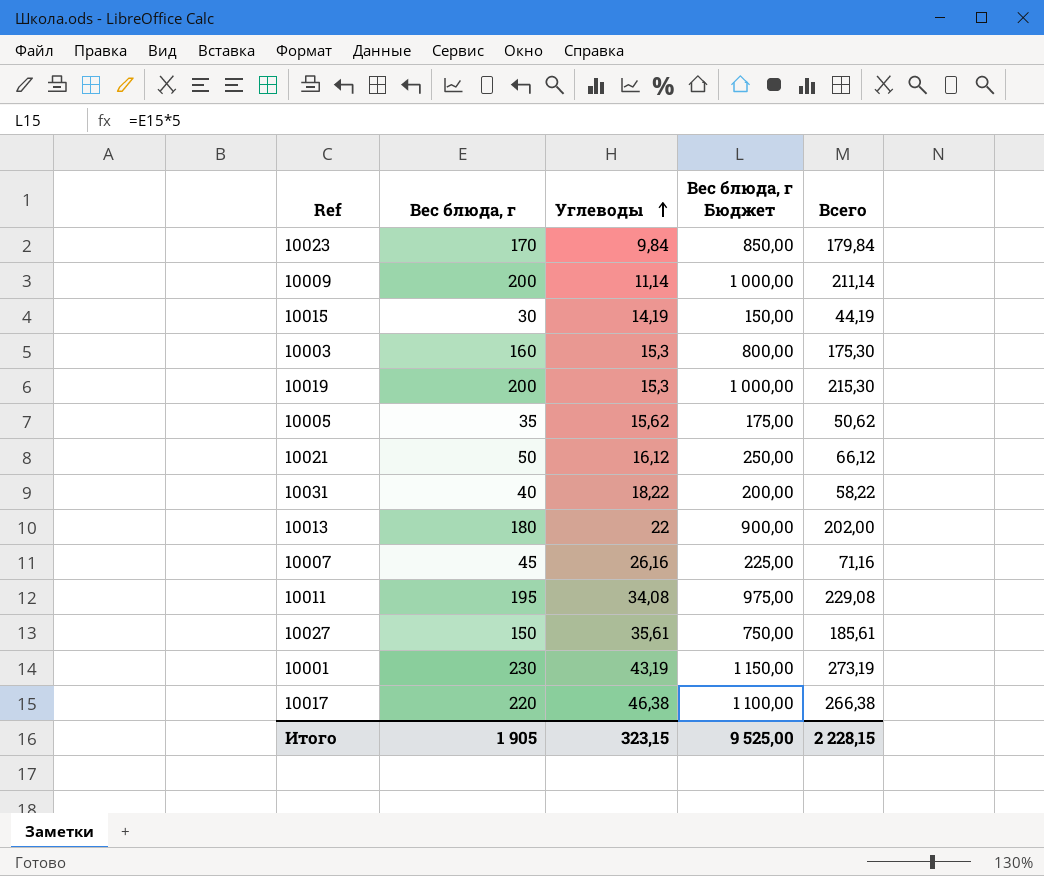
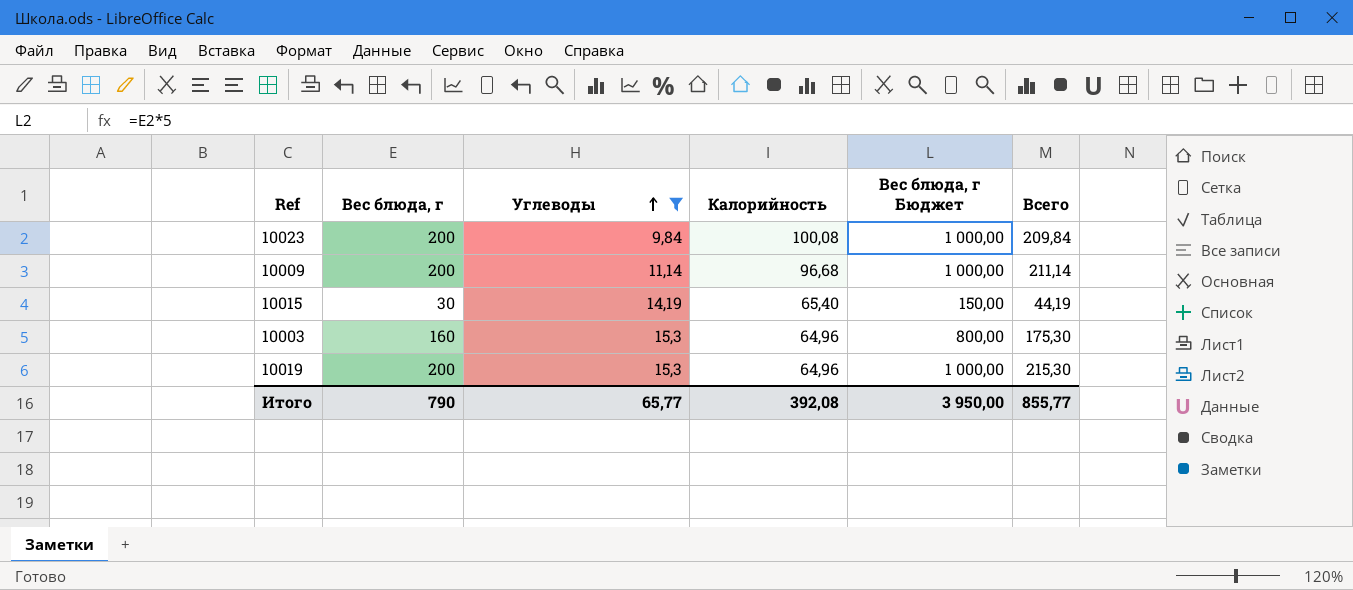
filter: none -> Углеводы <= 15,3
column Калорийность | position: none -> 4
10023 | Вес блюда, г: 170 -> 200
10023 | Вес блюда, г Бюджет: 850,00 -> 1 000,00
10023 | Всего: 179,84 -> 209,84
Итого | Вес блюда, г: 1 905 -> 790
Итого | Углеводы: 323,15 -> 65,77
Итого | Вес блюда, г Бюджет: 9 525,00 -> 3 950,00
Итого | Всего: 2 228,15 -> 855,77

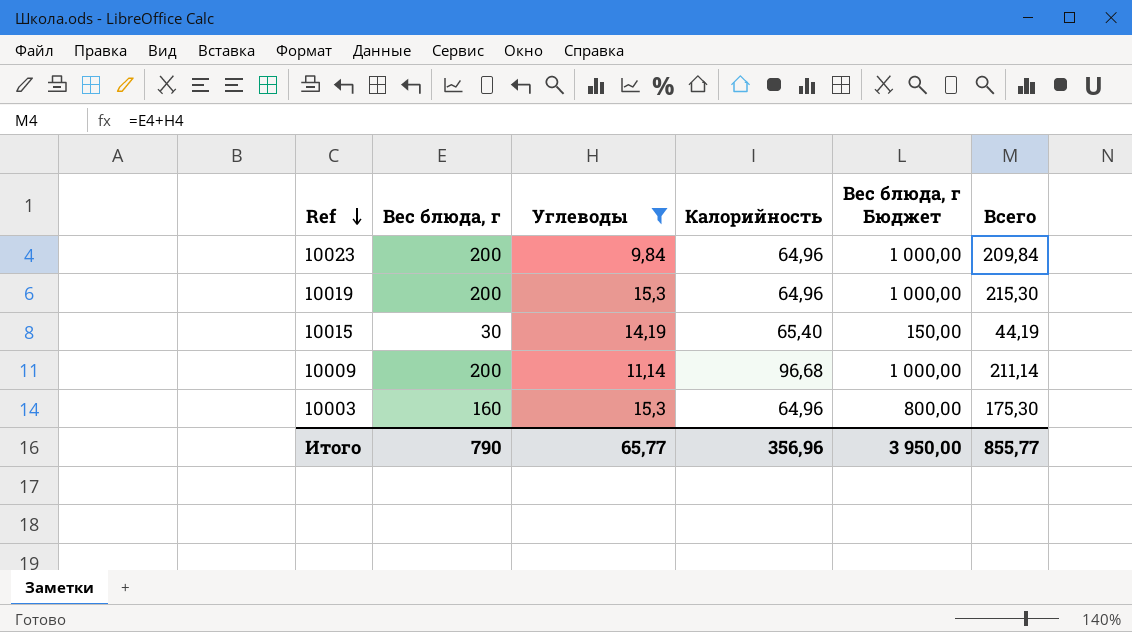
row order: Углеводы ascending -> Ref descending
10023 | Калорийность: 100,08 -> 64,96
Итого | Калорийность: 392,08 -> 356,96

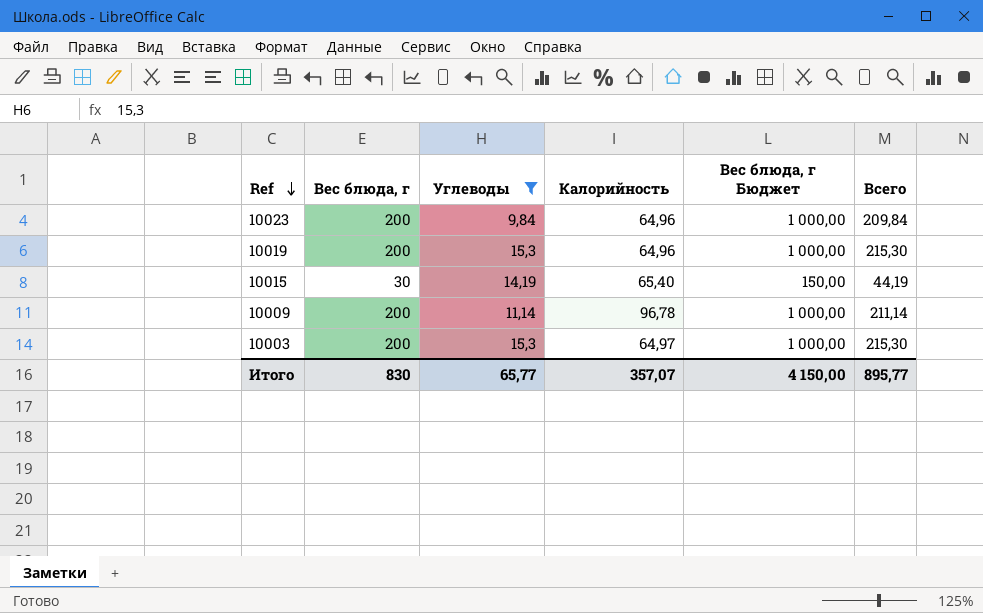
10009 | Калорийность: 96,68 -> 96,78
10003 | Вес блюда, г: 160 -> 200
10003 | Калорийность: 64,96 -> 64,97
10003 | Вес блюда, г Бюджет: 800,00 -> 1 000,00
10003 | Всего: 175,30 -> 215,30
Итого | Вес блюда, г: 790 -> 830
Итого | Калорийность: 356,96 -> 357,07
Итого | Вес блюда, г Бюджет: 3 950,00 -> 4 150,00
Итого | Всего: 855,77 -> 895,77

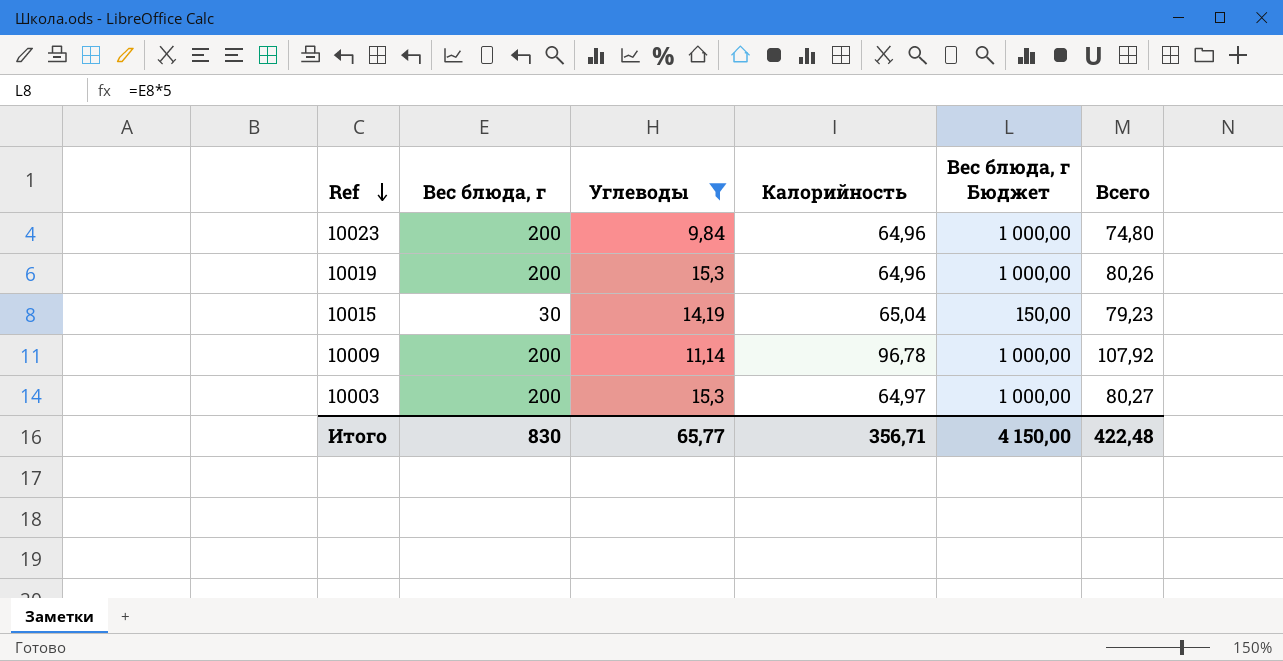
column Всего | formula: [Вес блюда, г] + [Углеводы] -> [Углеводы] + [Калорийность]
10015 | Калорийность: 65,40 -> 65,04
Итого | Калорийность: 357,07 -> 356,71
Итого | Всего: 895,77 -> 422,48

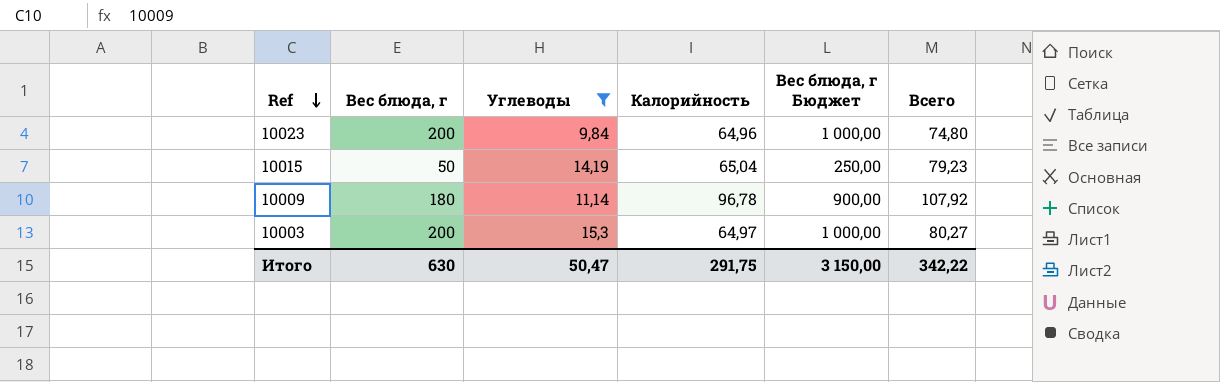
row 10019: 200 | 15,3 | 64,96 | 1 000,00 | 80,26 -> none
10015 | Вес блюда, г: 30 -> 50
10015 | Вес блюда, г Бюджет: 150,00 -> 250,00
10009 | Вес блюда, г: 200 -> 180
10009 | Вес блюда, г Бюджет: 1 000,00 -> 900,00
Итого | Вес блюда, г: 830 -> 630
Итого | Углеводы: 65,77 -> 50,47
Итого | Калорийность: 356,71 -> 291,75
Итого | Вес блюда, г Бюджет: 4 150,00 -> 3 150,00
Итого | Всего: 422,48 -> 342,22

